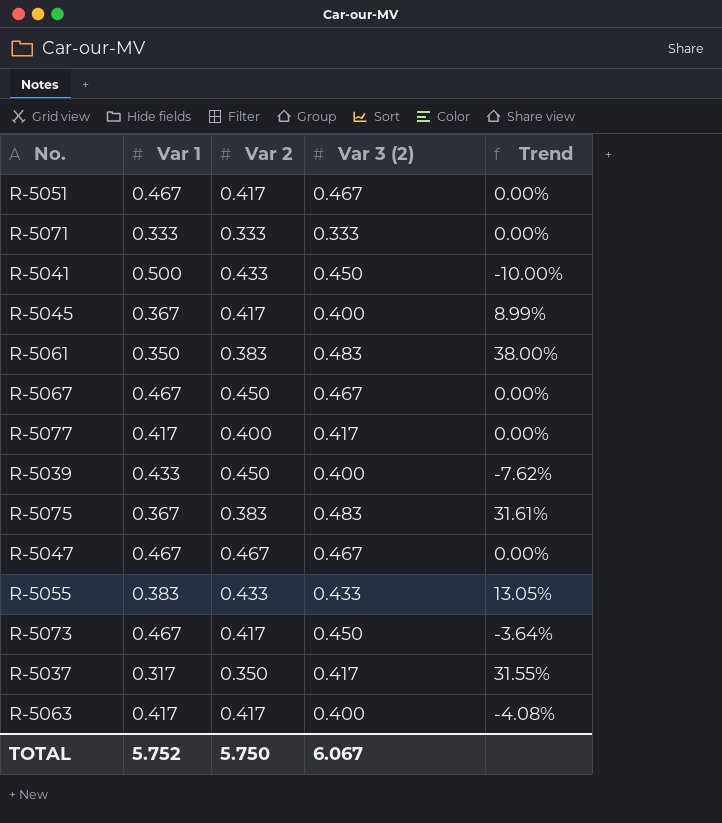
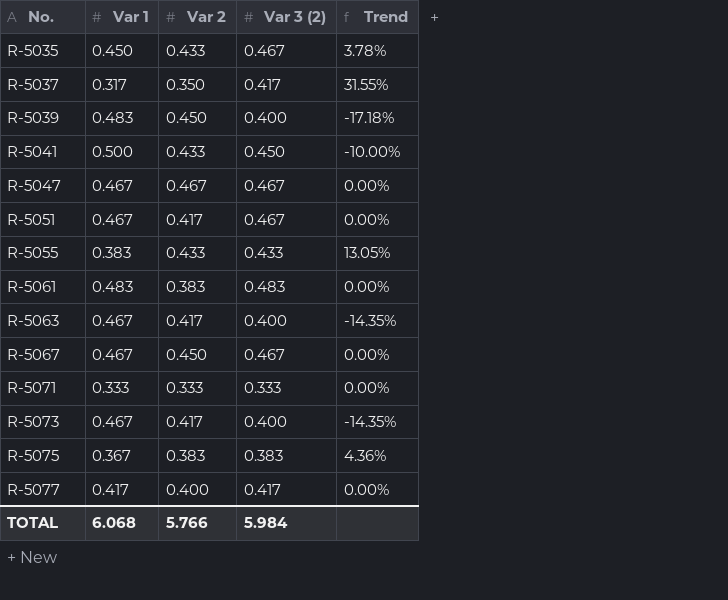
row order: none -> No. ascending
row R-5045: 0.367 | 0.417 | 0.400 | 8.99% -> none
row R-5035: none -> 0.450 | 0.433 | 0.467 | 3.78%
R-5039 | Var 1: 0.433 -> 0.483
R-5039 | Trend: -7.62% -> -17.18%
R-5061 | Var 1: 0.350 -> 0.483
R-5061 | Trend: 38.00% -> 0.00%
R-5063 | Var 1: 0.417 -> 0.467
R-5063 | Trend: -4.08% -> -14.35%
R-5073 | Var 3 (2): 0.450 -> 0.400
R-5073 | Trend: -3.64% -> -14.35%
R-5075 | Var 3 (2): 0.483 -> 0.383
R-5075 | Trend: 31.61% -> 4.36%
TOTAL | Var 1: 5.752 -> 6.068
TOTAL | Var 2: 5.750 -> 5.766
TOTAL | Var 3 (2): 6.067 -> 5.984

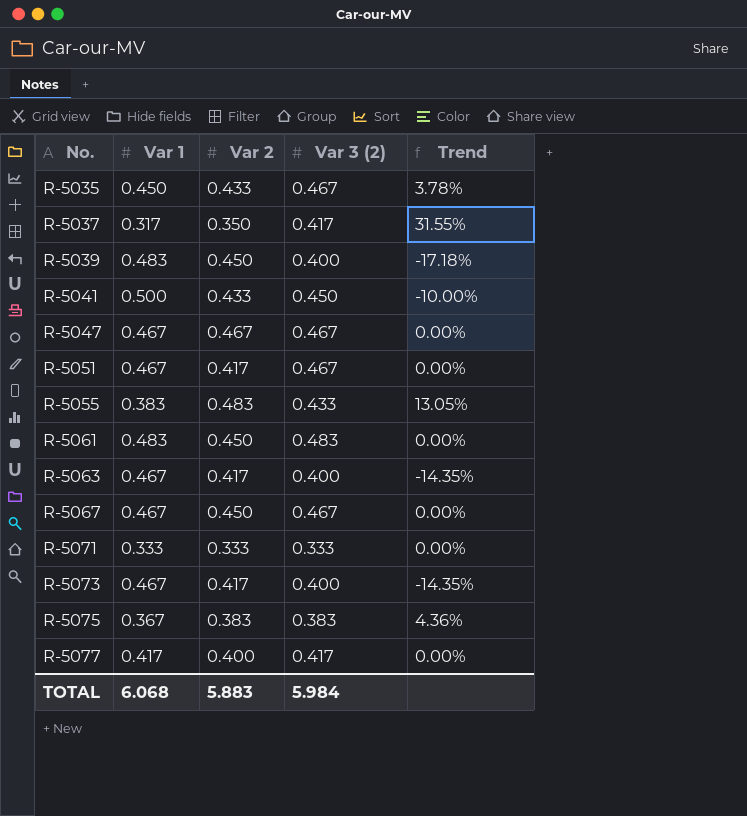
R-5055 | Var 2: 0.433 -> 0.483
R-5061 | Var 2: 0.383 -> 0.450
TOTAL | Var 2: 5.766 -> 5.883

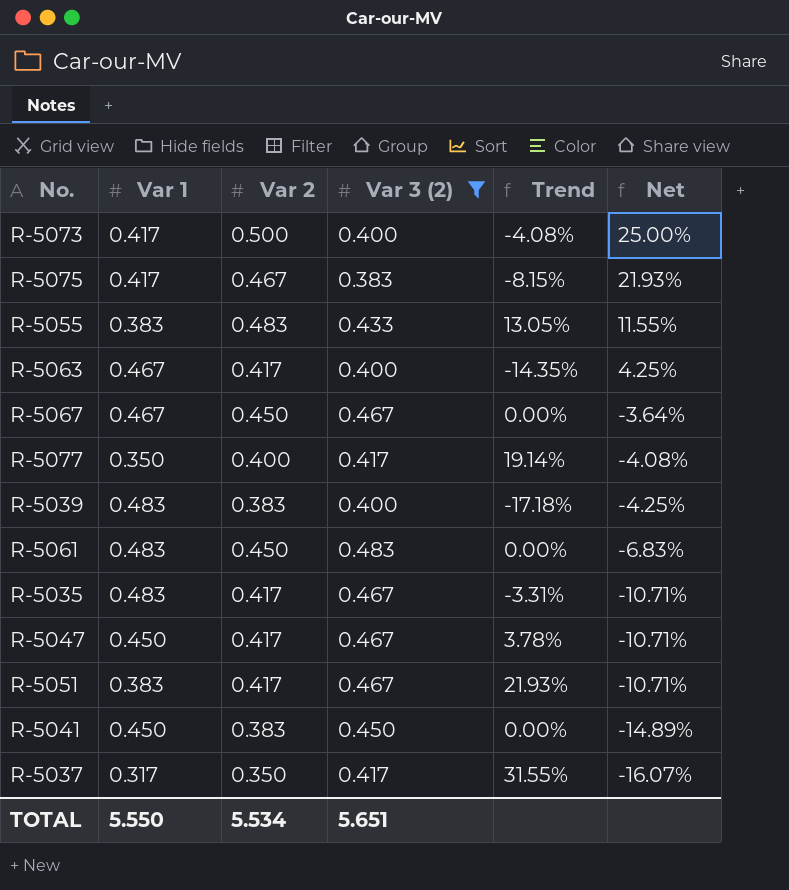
filter: none -> Var 3 (2) != 0.333
row order: No. ascending -> Net descending
column Net | formula: none -> ([Var 2] - [Var 3 (2)]) / [Var 3 (2)]
R-5073 | Var 1: 0.467 -> 0.417
R-5073 | Var 2: 0.417 -> 0.500
R-5073 | Trend: -14.35% -> -4.08%
R-5075 | Var 1: 0.367 -> 0.417
R-5075 | Var 2: 0.383 -> 0.467
R-5075 | Trend: 4.36% -> -8.15%
R-5077 | Var 1: 0.417 -> 0.350
R-5077 | Trend: 0.00% -> 19.14%
R-5039 | Var 2: 0.450 -> 0.383
R-5035 | Var 1: 0.450 -> 0.483
R-5035 | Var 2: 0.433 -> 0.417
R-5035 | Trend: 3.78% -> -3.31%
R-5047 | Var 1: 0.467 -> 0.450
R-5047 | Var 2: 0.467 -> 0.417
R-5047 | Trend: 0.00% -> 3.78%
R-5051 | Var 1: 0.467 -> 0.383
R-5051 | Trend: 0.00% -> 21.93%
R-5041 | Var 1: 0.500 -> 0.450
R-5041 | Var 2: 0.433 -> 0.383
R-5041 | Trend: -10.00% -> 0.00%
TOTAL | Var 1: 6.068 -> 5.550
TOTAL | Var 2: 5.883 -> 5.534
TOTAL | Var 3 (2): 5.984 -> 5.651

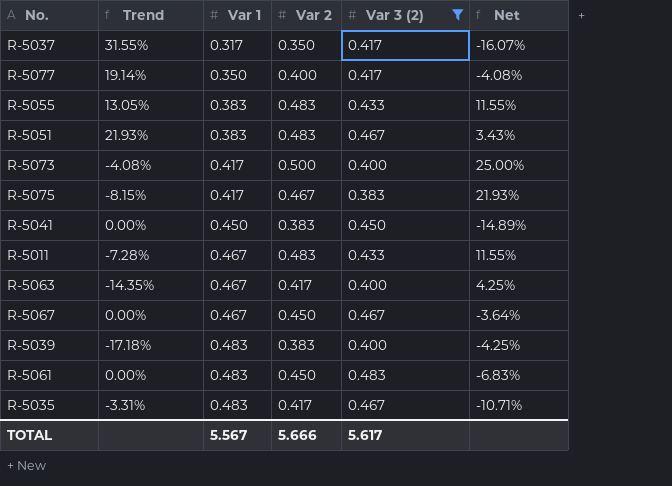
row order: Net descending -> Var 1 ascending
column Trend | position: 5 -> 2
row R-5047: 0.450 | 0.417 | 0.467 | 3.78% | -10.71% -> none
R-5051 | Var 2: 0.417 -> 0.483
R-5051 | Net: -10.71% -> 3.43%
row R-5011: none -> -7.28% | 0.467 | 0.483 | 0.433 | 11.55%
TOTAL | Var 1: 5.550 -> 5.567
TOTAL | Var 2: 5.534 -> 5.666
TOTAL | Var 3 (2): 5.651 -> 5.617

